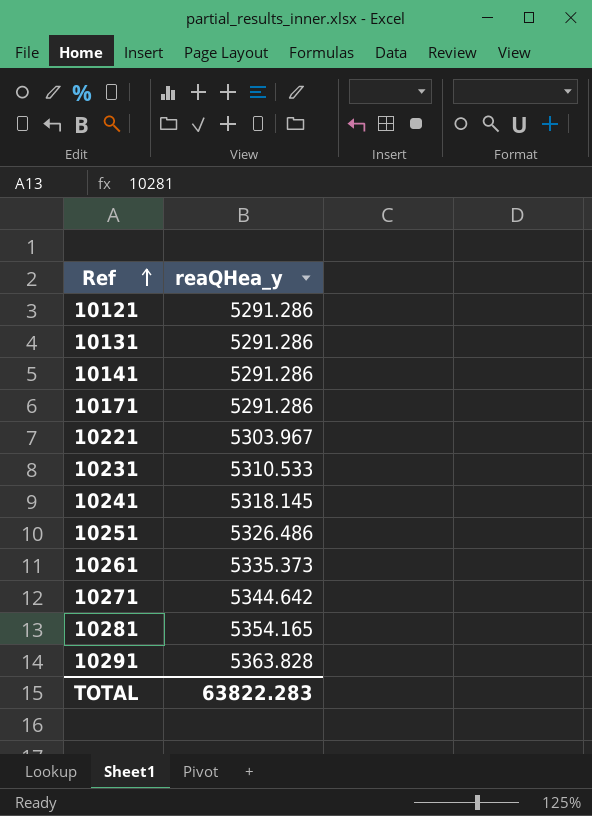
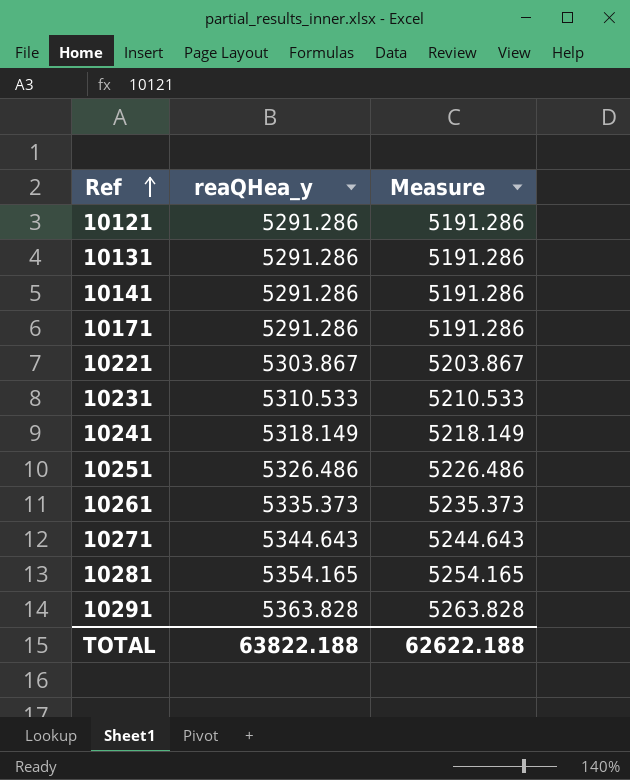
column Measure | formula: none -> [reaQHea_y] - 100
10221 | reaQHea_y: 5303.967 -> 5303.867
10241 | reaQHea_y: 5318.145 -> 5318.149
10271 | reaQHea_y: 5344.642 -> 5344.643
TOTAL | reaQHea_y: 63822.283 -> 63822.188

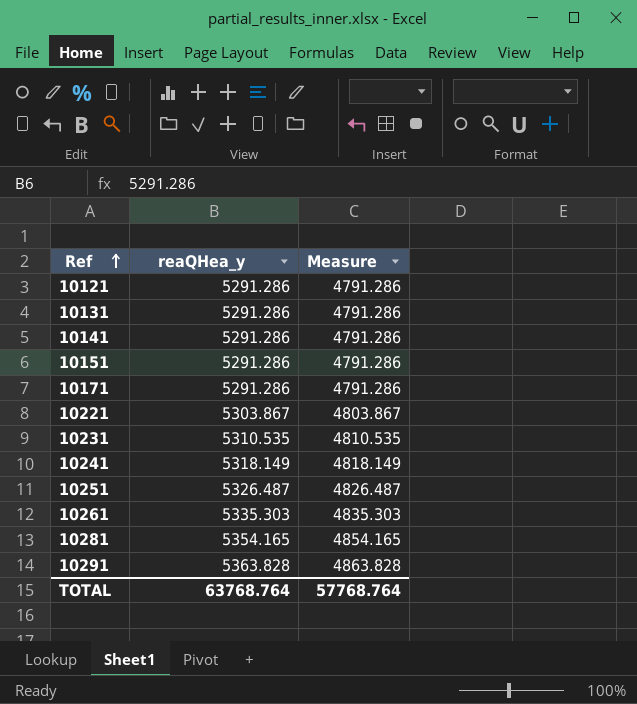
column Measure | formula: [reaQHea_y] - 100 -> [reaQHea_y] - 500
row 10271: 5344.643 | 5244.643 -> none
row 10151: none -> 5291.286 | 4791.286
10231 | reaQHea_y: 5310.533 -> 5310.535
10251 | reaQHea_y: 5326.486 -> 5326.487
10261 | reaQHea_y: 5335.373 -> 5335.303
TOTAL | reaQHea_y: 63822.188 -> 63768.764
TOTAL | Measure: 62622.188 -> 57768.764

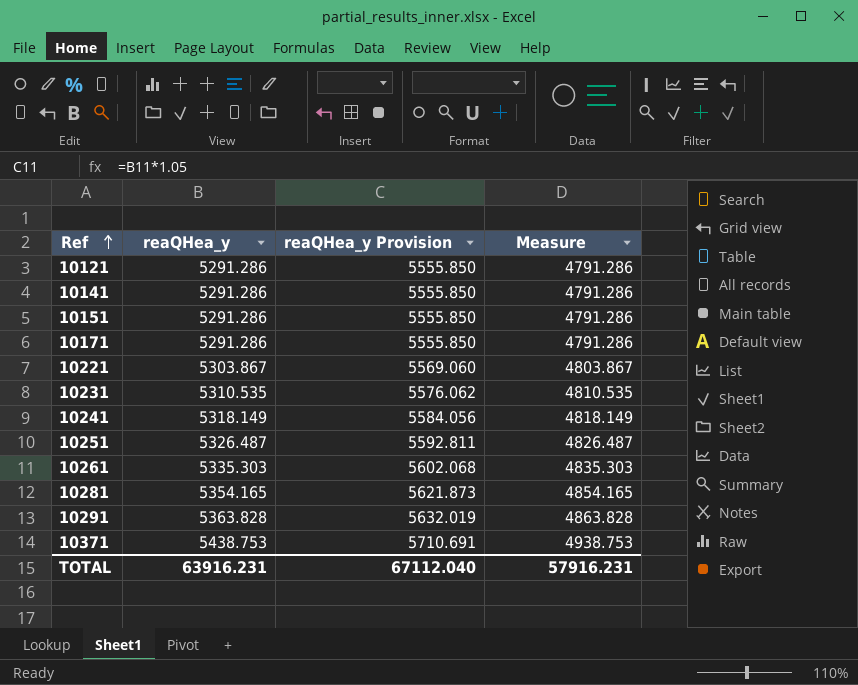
column reaQHea_y Provision | formula: none -> [reaQHea_y] * 1.05
row 10131: 5291.286 | 4791.286 -> none
row 10371: none -> 5438.753 | 5710.691 | 4938.753
TOTAL | reaQHea_y: 63768.764 -> 63916.231
TOTAL | Measure: 57768.764 -> 57916.231

